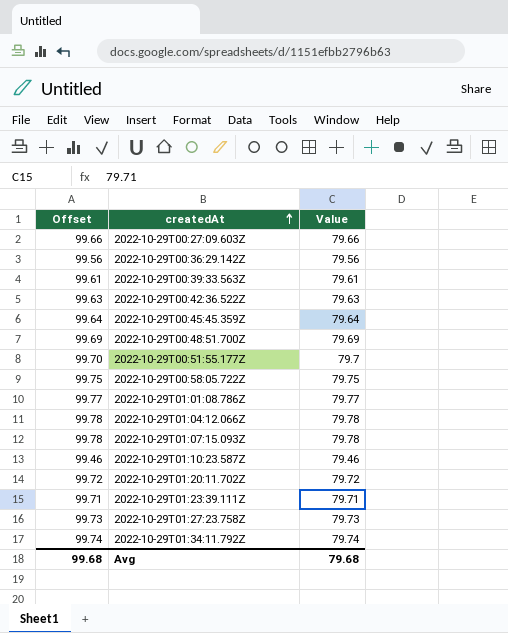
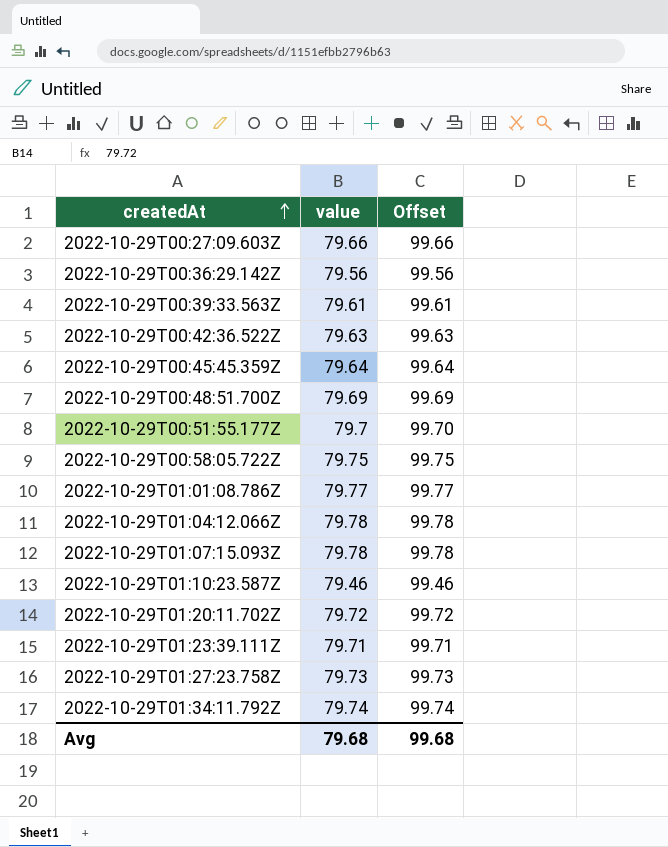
column name: Value -> value
column Offset | position: 1 -> 3

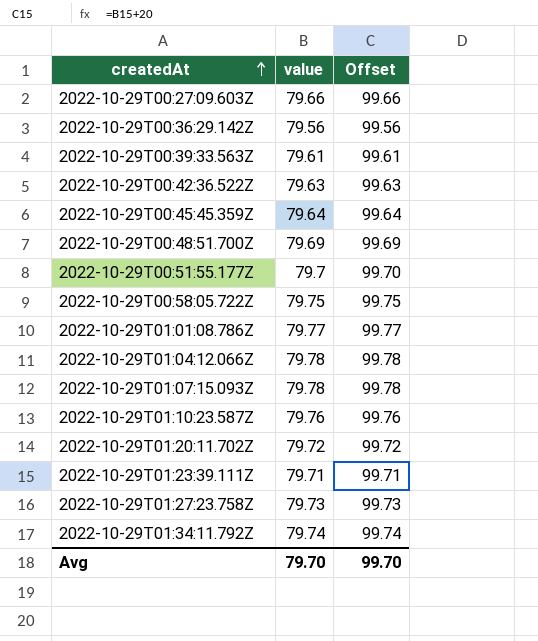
2022-10-29T01:10:23.587Z | value: 79.46 -> 79.76
2022-10-29T01:10:23.587Z | Offset: 99.46 -> 99.76
Avg | value: 79.68 -> 79.70
Avg | Offset: 99.68 -> 99.70

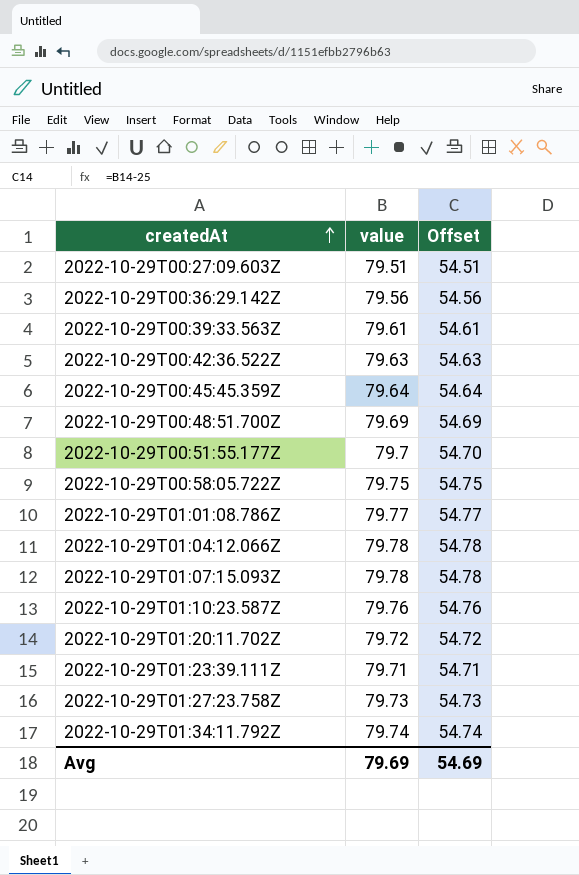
column Offset | formula: [value] + 20 -> [value] - 25
2022-10-29T00:27:09.603Z | value: 79.66 -> 79.51
Avg | value: 79.70 -> 79.69
Avg | Offset: 99.70 -> 54.69

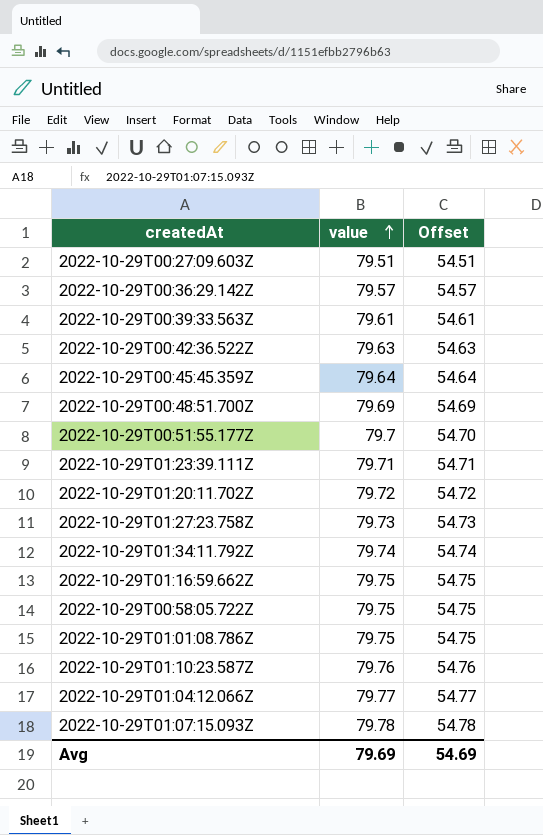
row order: createdAt ascending -> value ascending
2022-10-29T00:36:29.142Z | value: 79.56 -> 79.57
2022-10-29T00:36:29.142Z | Offset: 54.56 -> 54.57
row 2022-10-29T01:16:59.662Z: none -> 79.75 | 54.75
2022-10-29T01:01:08.786Z | value: 79.77 -> 79.75
2022-10-29T01:01:08.786Z | Offset: 54.77 -> 54.75
2022-10-29T01:04:12.066Z | value: 79.78 -> 79.77
2022-10-29T01:04:12.066Z | Offset: 54.78 -> 54.77

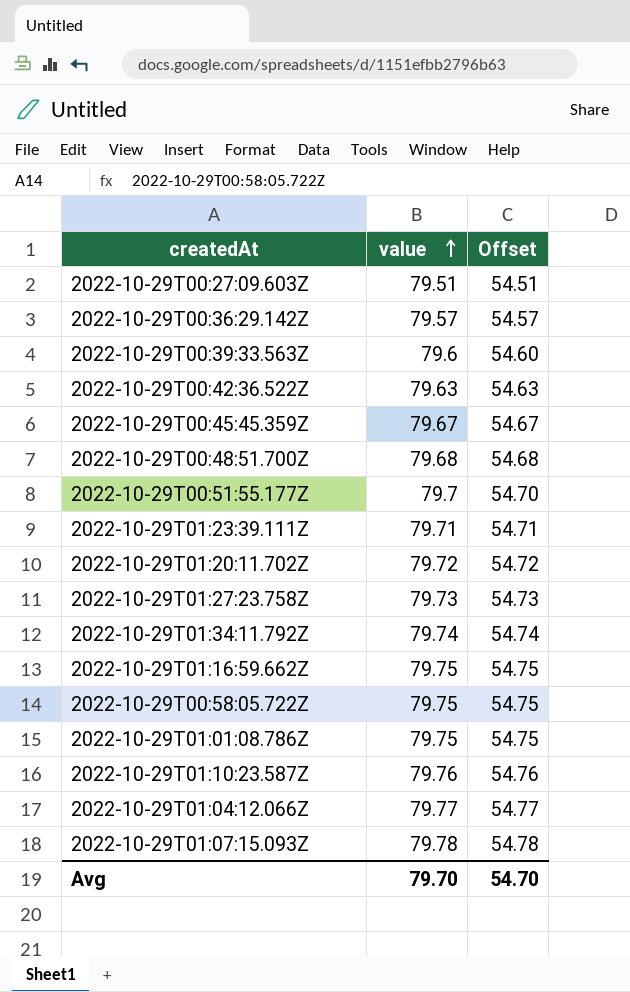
2022-10-29T00:39:33.563Z | value: 79.61 -> 79.6
2022-10-29T00:39:33.563Z | Offset: 54.61 -> 54.60
2022-10-29T00:45:45.359Z | value: 79.64 -> 79.67
2022-10-29T00:45:45.359Z | Offset: 54.64 -> 54.67
2022-10-29T00:48:51.700Z | value: 79.69 -> 79.68
2022-10-29T00:48:51.700Z | Offset: 54.69 -> 54.68
Avg | value: 79.69 -> 79.70
Avg | Offset: 54.69 -> 54.70

